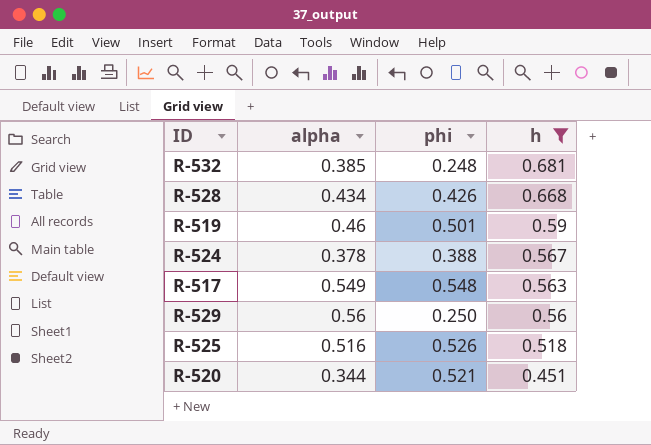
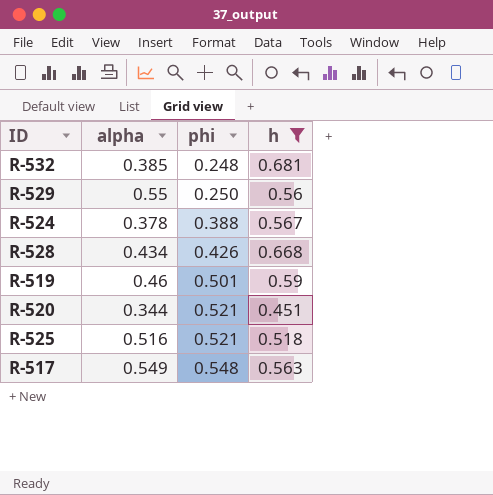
row order: h descending -> phi ascending
R-529 | alpha: 0.56 -> 0.55
R-525 | phi: 0.526 -> 0.521

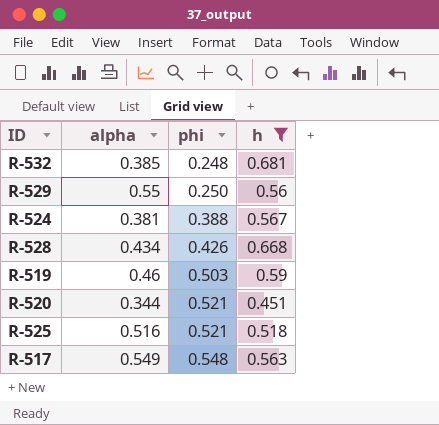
R-524 | alpha: 0.378 -> 0.381
R-519 | phi: 0.501 -> 0.503

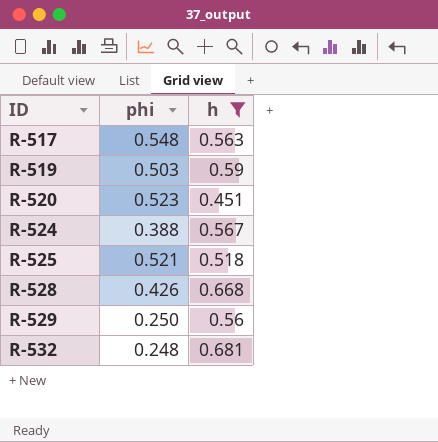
row order: phi ascending -> ID ascending
column alpha | position: 2 -> none
R-520 | phi: 0.521 -> 0.523

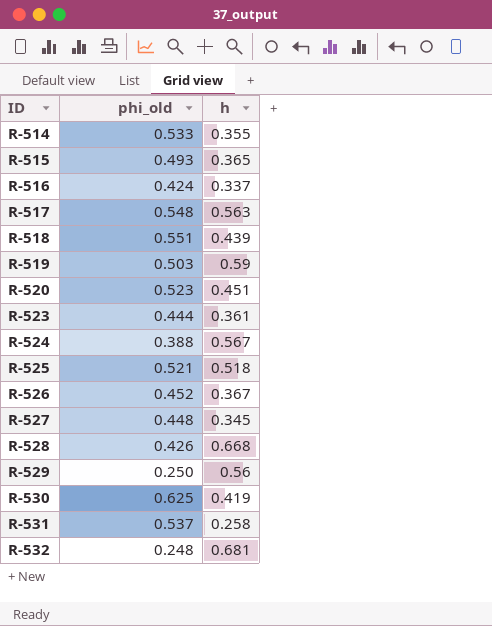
filter: h >= 0.451 -> none
column name: phi -> phi_old

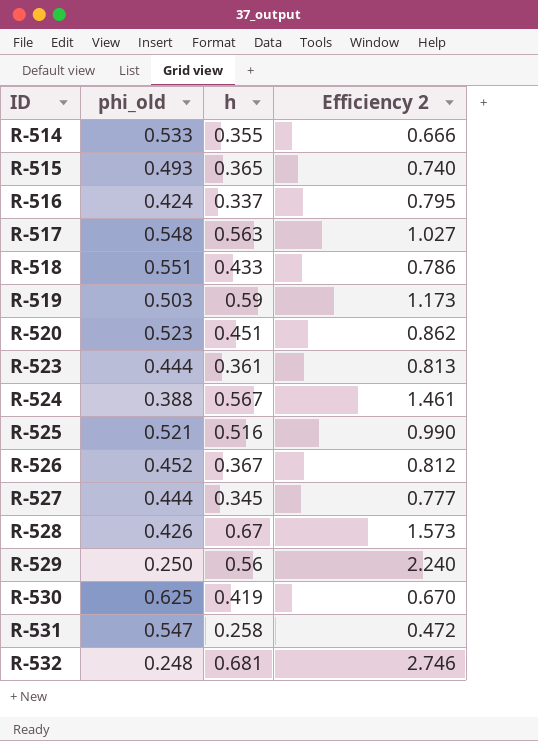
column Efficiency 2 | formula: none -> [h] / [phi_old]
R-518 | h: 0.439 -> 0.433
R-525 | h: 0.518 -> 0.516
R-527 | phi_old: 0.448 -> 0.444
R-528 | h: 0.668 -> 0.67
R-531 | phi_old: 0.537 -> 0.547

